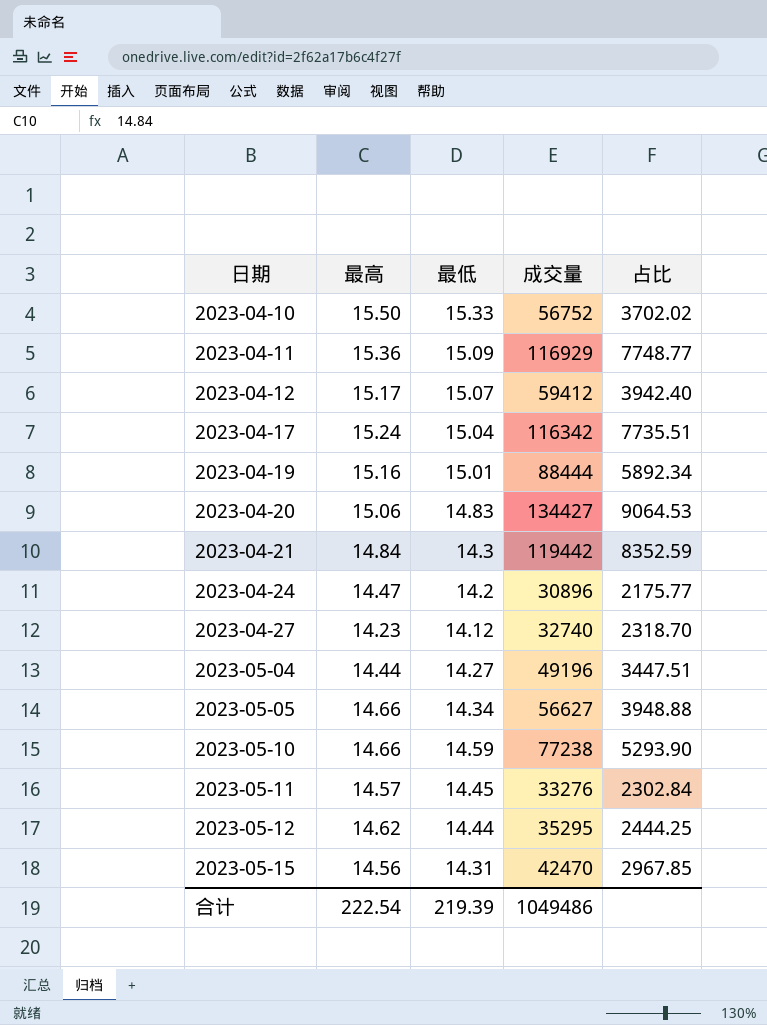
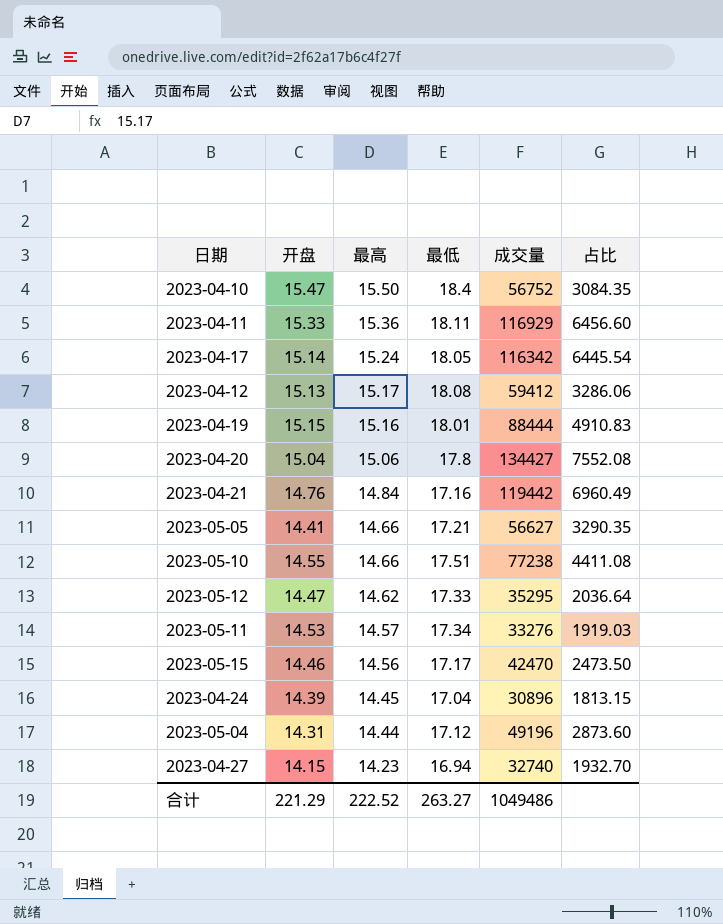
row order: 日期 ascending -> 最高 descending
column 开盘 | position: none -> 2
2023-04-10 | 最低: 15.33 -> 18.4
2023-04-10 | 占比: 3702.02 -> 3084.35
2023-04-11 | 最低: 15.09 -> 18.11
2023-04-11 | 占比: 7748.77 -> 6456.60
2023-04-17 | 最低: 15.04 -> 18.05
2023-04-17 | 占比: 7735.51 -> 6445.54
2023-04-12 | 最低: 15.07 -> 18.08
2023-04-12 | 占比: 3942.40 -> 3286.06
2023-04-19 | 最低: 15.01 -> 18.01
2023-04-19 | 占比: 5892.34 -> 4910.83
2023-04-20 | 最低: 14.83 -> 17.8
2023-04-20 | 占比: 9064.53 -> 7552.08
2023-04-21 | 最低: 14.3 -> 17.16
2023-04-21 | 占比: 8352.59 -> 6960.49
2023-05-05 | 最低: 14.34 -> 17.21
2023-05-05 | 占比: 3948.88 -> 3290.35
2023-05-10 | 最低: 14.59 -> 17.51
2023-05-10 | 占比: 5293.90 -> 4411.08
2023-05-12 | 最低: 14.44 -> 17.33
2023-05-12 | 占比: 2444.25 -> 2036.64
2023-05-11 | 最低: 14.45 -> 17.34
2023-05-11 | 占比: 2302.84 -> 1919.03
2023-05-15 | 最低: 14.31 -> 17.17
2023-05-15 | 占比: 2967.85 -> 2473.50
2023-04-24 | 最高: 14.47 -> 14.45
2023-04-24 | 最低: 14.2 -> 17.04
2023-04-24 | 占比: 2175.77 -> 1813.15
2023-05-04 | 最低: 14.27 -> 17.12
2023-05-04 | 占比: 3447.51 -> 2873.60
2023-04-27 | 最低: 14.12 -> 16.94
2023-04-27 | 占比: 2318.70 -> 1932.70
合计 | 最高: 222.54 -> 222.52
合计 | 最低: 219.39 -> 263.27

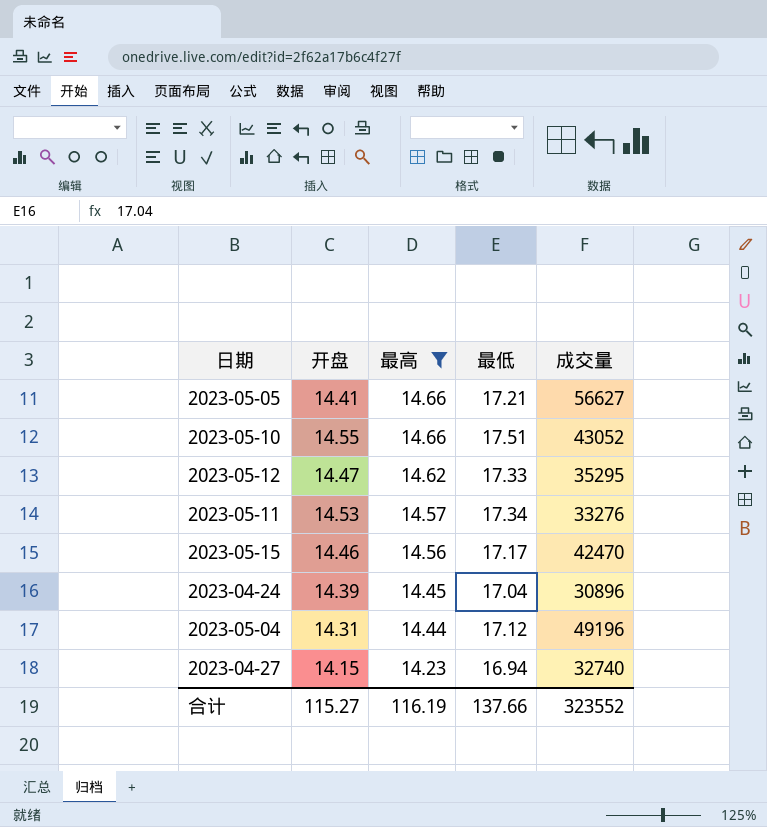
filter: none -> 最高 <= 14.66
column 占比 | formula: [成交量] / [最低] -> none
2023-05-10 | 成交量: 77238 -> 43052
合计 | 开盘: 221.29 -> 115.27
合计 | 最高: 222.52 -> 116.19
合计 | 最低: 263.27 -> 137.66
合计 | 成交量: 1049486 -> 323552

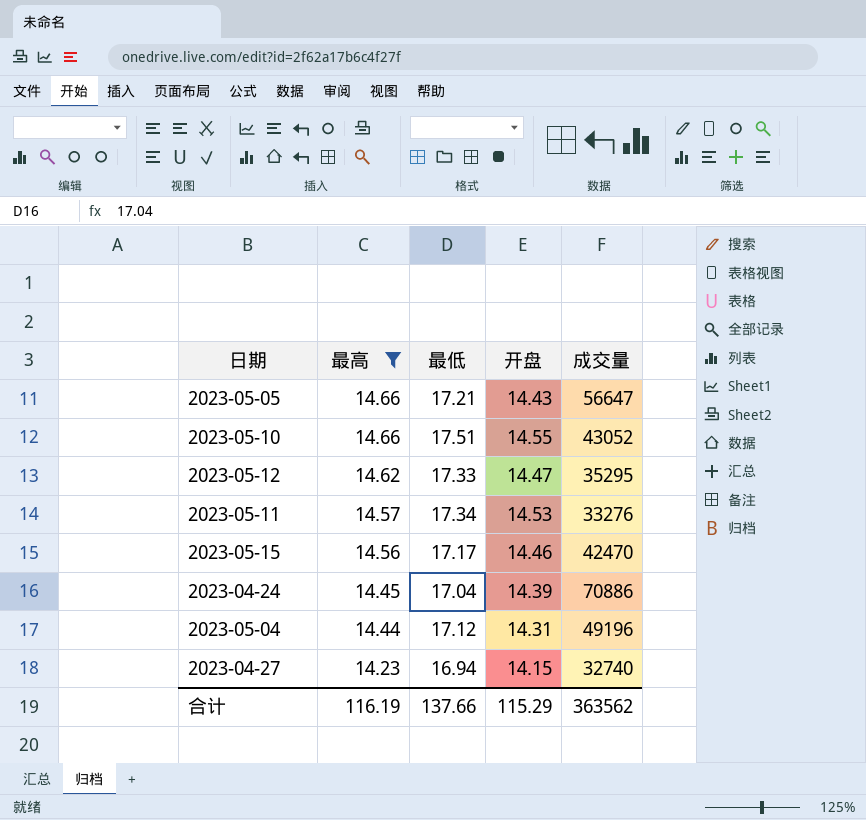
column 开盘 | position: 2 -> 4
2023-05-05 | 开盘: 14.41 -> 14.43
2023-05-05 | 成交量: 56627 -> 56647
2023-04-24 | 成交量: 30896 -> 70886
合计 | 开盘: 115.27 -> 115.29
合计 | 成交量: 323552 -> 363562

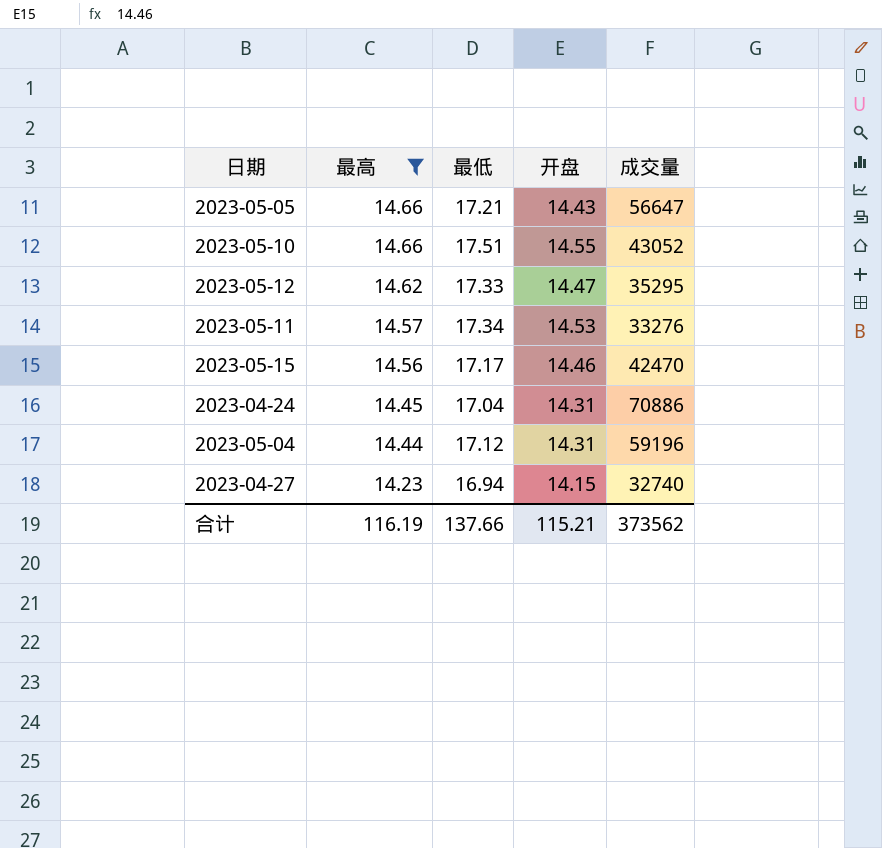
2023-04-24 | 开盘: 14.39 -> 14.31
2023-05-04 | 成交量: 49196 -> 59196
合计 | 开盘: 115.29 -> 115.21
合计 | 成交量: 363562 -> 373562

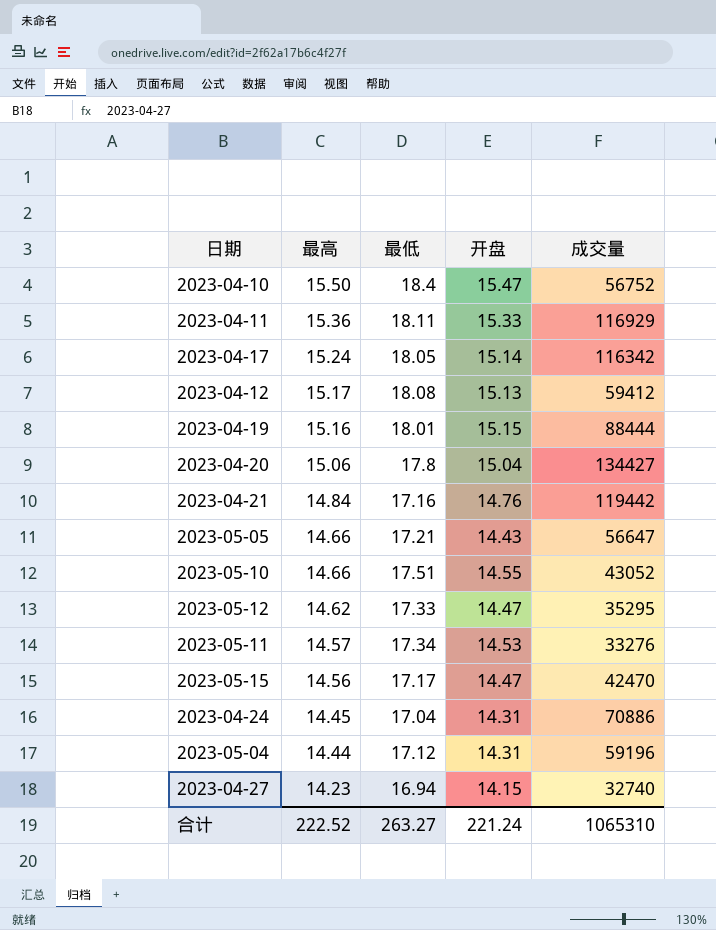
filter: 最高 <= 14.66 -> none
2023-05-15 | 开盘: 14.46 -> 14.47
合计 | 最高: 116.19 -> 222.52
合计 | 最低: 137.66 -> 263.27
合计 | 开盘: 115.21 -> 221.24
合计 | 成交量: 373562 -> 1065310

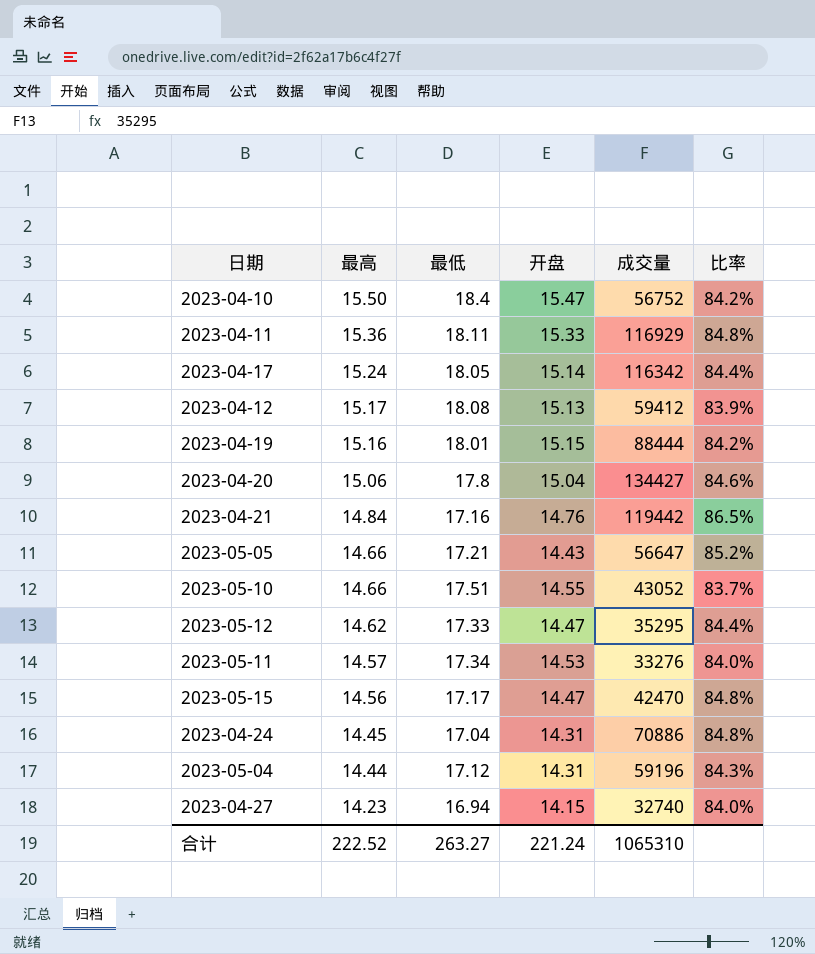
column 比率 | formula: none -> [最高] / [最低]

